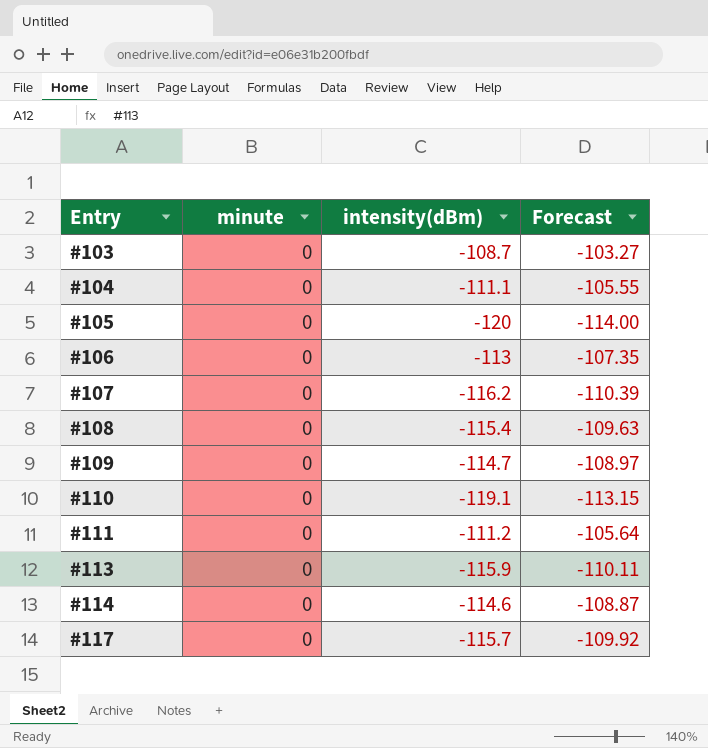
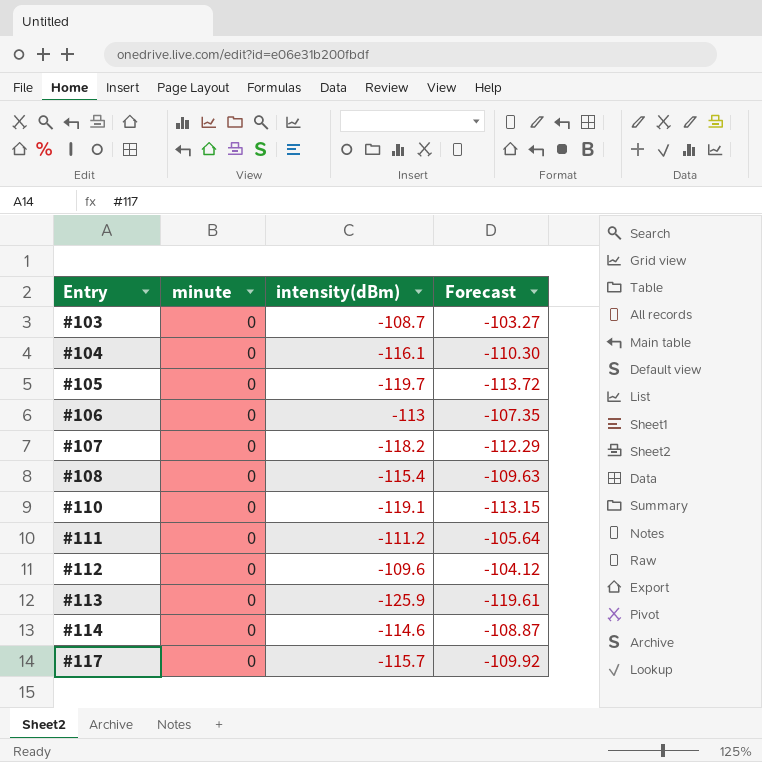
row #109: 0 | -114.7 | -108.97 -> none
#104 | intensity(dBm): -111.1 -> -116.1
#104 | Forecast: -105.55 -> -110.30
#105 | intensity(dBm): -120 -> -119.7
#105 | Forecast: -114.00 -> -113.72
#107 | intensity(dBm): -116.2 -> -118.2
#107 | Forecast: -110.39 -> -112.29
row #112: none -> 0 | -109.6 | -104.12
#113 | intensity(dBm): -115.9 -> -125.9
#113 | Forecast: -110.11 -> -119.61

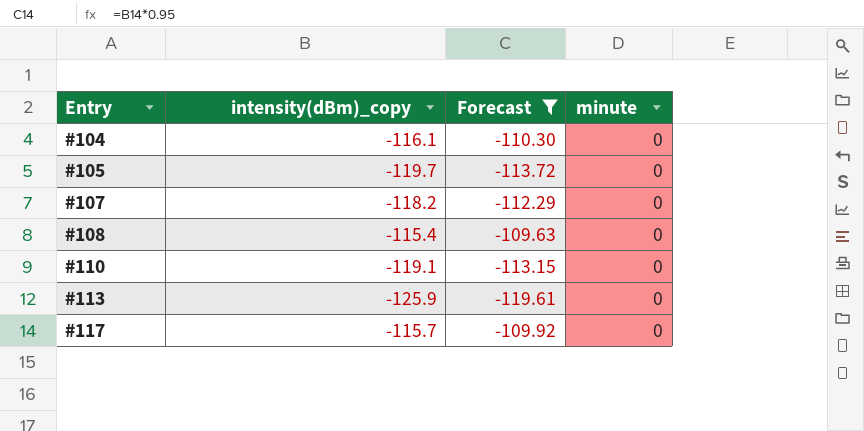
filter: none -> Forecast <= -109.63
column name: intensity(dBm) -> intensity(dBm)_copy
column minute | position: 2 -> 4

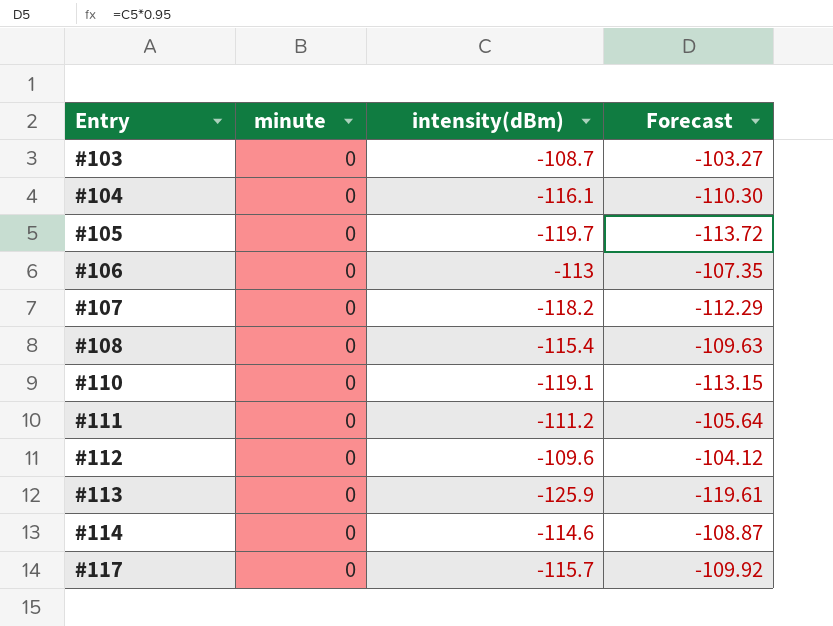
filter: Forecast <= -109.63 -> none
column minute | position: 4 -> 2
column name: intensity(dBm)_copy -> intensity(dBm)

